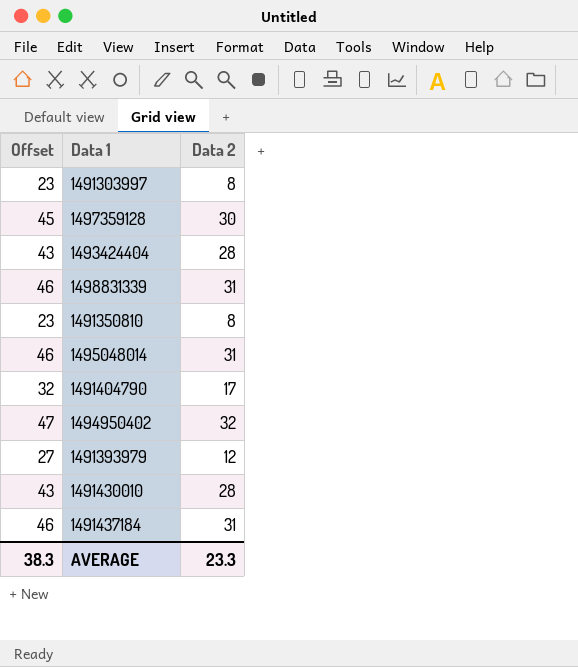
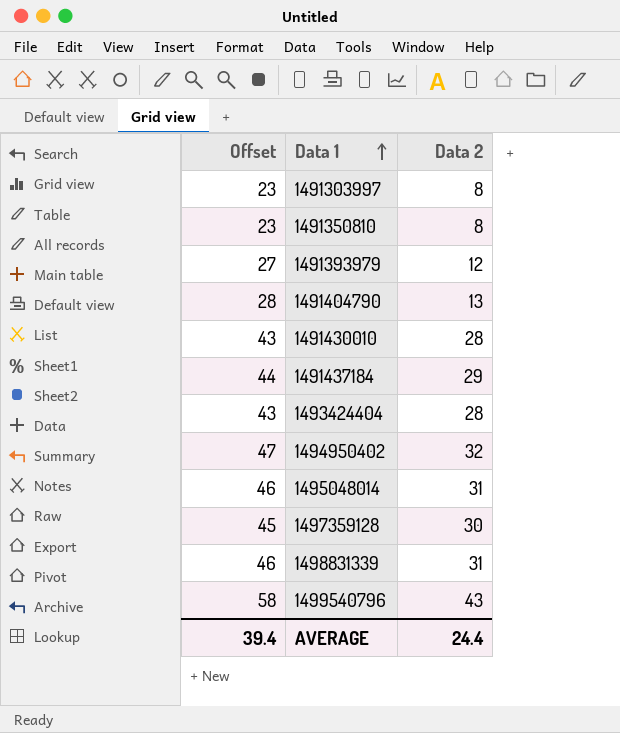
row order: none -> Data 1 ascending
1491404790 | Offset: 32 -> 28
1491404790 | Data 2: 17 -> 13
1491437184 | Offset: 46 -> 44
1491437184 | Data 2: 31 -> 29
row 1499540796: none -> 58 | 43
AVERAGE | Offset: 38.3 -> 39.4
AVERAGE | Data 2: 23.3 -> 24.4

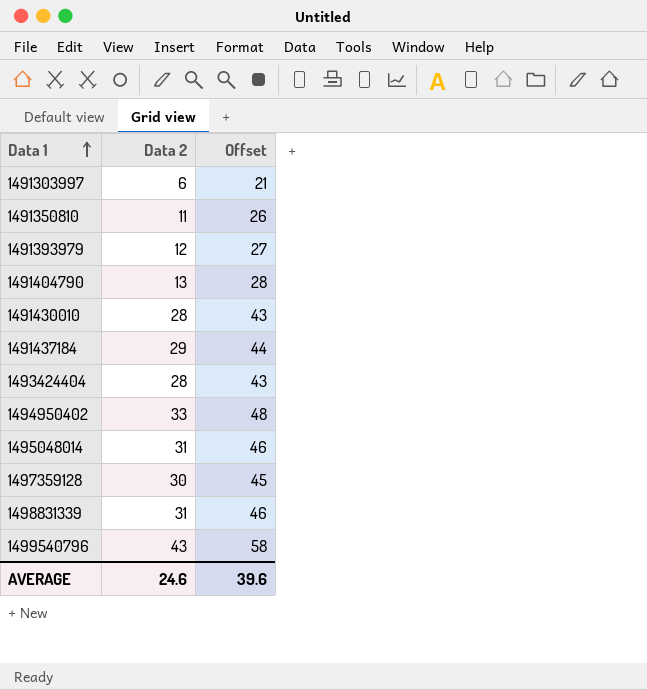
column Offset | position: 1 -> 3
1491303997 | Data 2: 8 -> 6
1491303997 | Offset: 23 -> 21
1491350810 | Data 2: 8 -> 11
1491350810 | Offset: 23 -> 26
1494950402 | Data 2: 32 -> 33
1494950402 | Offset: 47 -> 48
AVERAGE | Data 2: 24.4 -> 24.6
AVERAGE | Offset: 39.4 -> 39.6

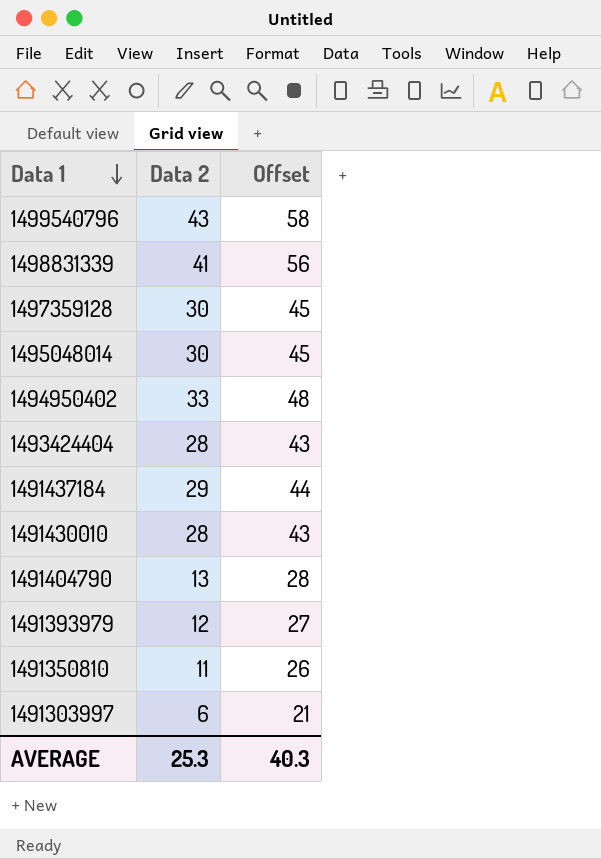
row order: Data 1 ascending -> Data 1 descending
1498831339 | Data 2: 31 -> 41
1498831339 | Offset: 46 -> 56
1495048014 | Data 2: 31 -> 30
1495048014 | Offset: 46 -> 45
AVERAGE | Data 2: 24.6 -> 25.3
AVERAGE | Offset: 39.6 -> 40.3

